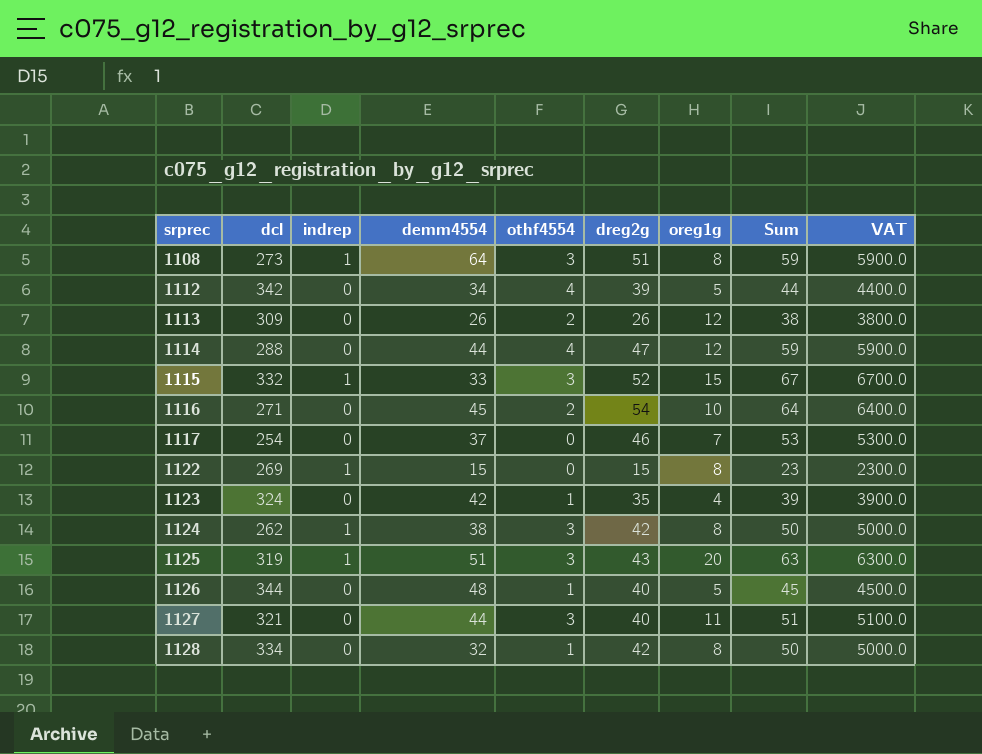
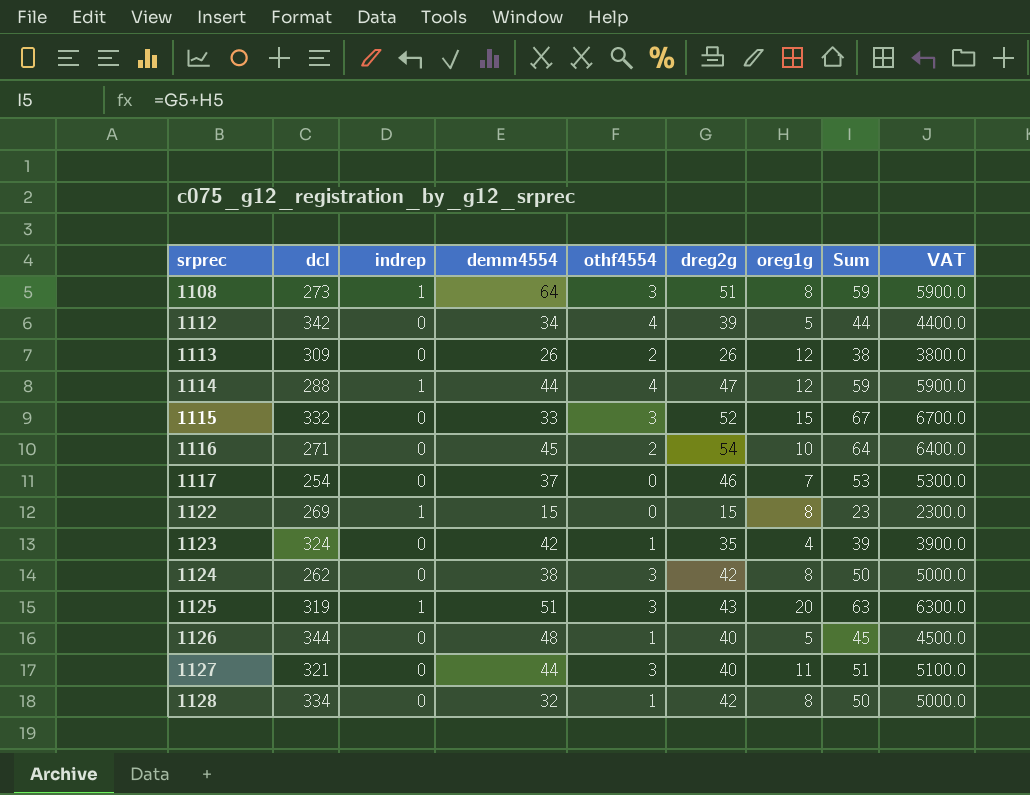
1114 | indrep: 0 -> 1
1115 | indrep: 1 -> 0
1124 | indrep: 1 -> 0

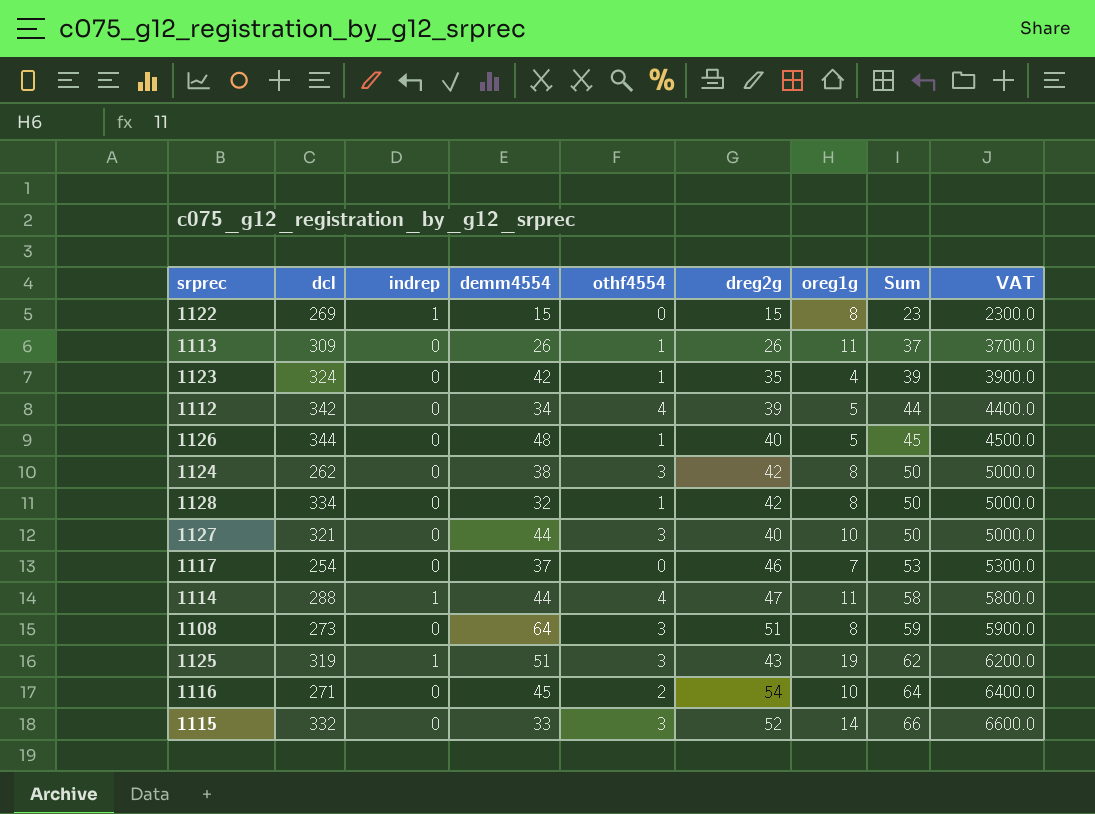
row order: srprec ascending -> Sum ascending
1113 | othf4554: 2 -> 1
1113 | oreg1g: 12 -> 11
1113 | Sum: 38 -> 37
1113 | VAT: 3800.0 -> 3700.0
1127 | oreg1g: 11 -> 10
1127 | Sum: 51 -> 50
1127 | VAT: 5100.0 -> 5000.0
1114 | oreg1g: 12 -> 11
1114 | Sum: 59 -> 58
1114 | VAT: 5900.0 -> 5800.0
1108 | indrep: 1 -> 0
1125 | oreg1g: 20 -> 19
1125 | Sum: 63 -> 62
1125 | VAT: 6300.0 -> 6200.0
1115 | oreg1g: 15 -> 14
1115 | Sum: 67 -> 66
1115 | VAT: 6700.0 -> 6600.0

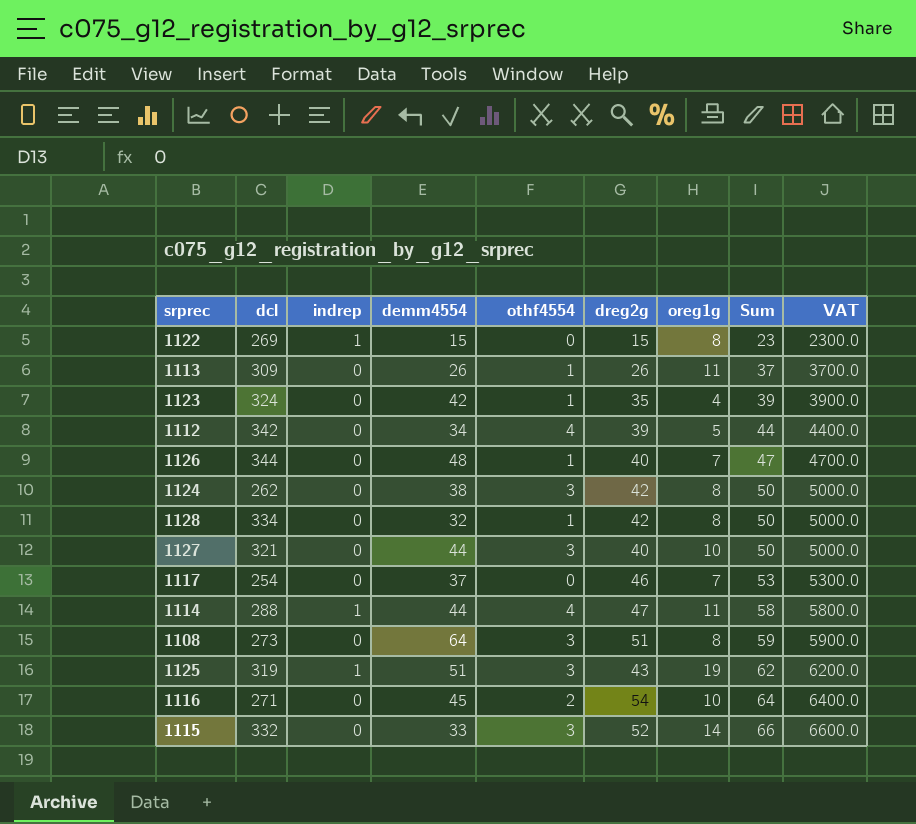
1126 | oreg1g: 5 -> 7
1126 | Sum: 45 -> 47
1126 | VAT: 4500.0 -> 4700.0

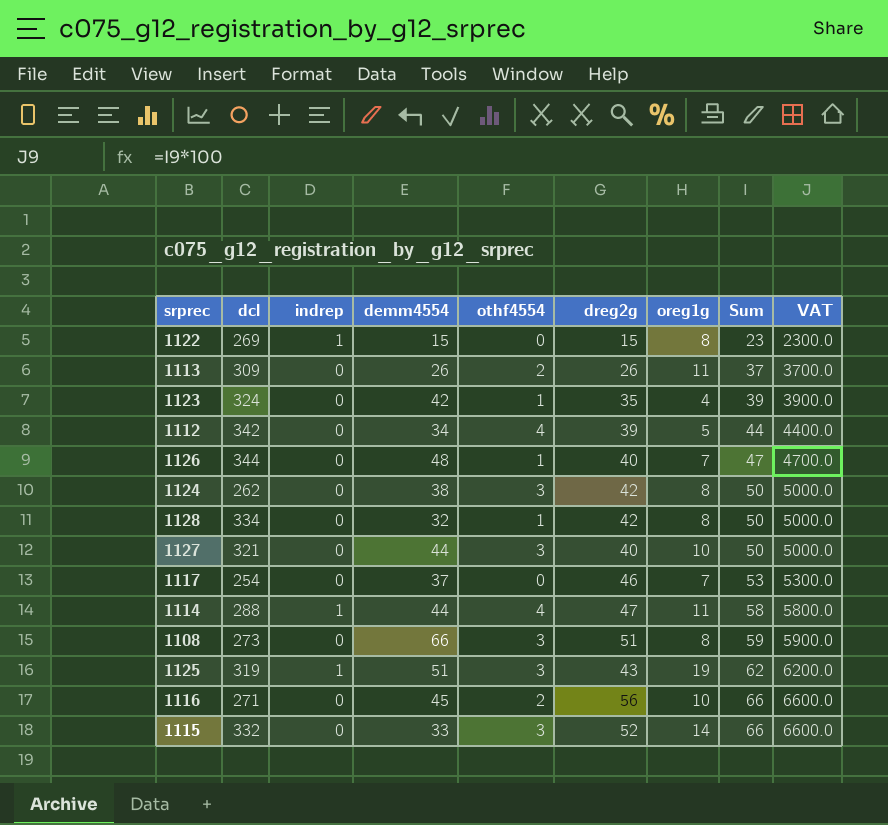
1113 | othf4554: 1 -> 2
1108 | demm4554: 64 -> 66
1116 | dreg2g: 54 -> 56
1116 | Sum: 64 -> 66
1116 | VAT: 6400.0 -> 6600.0

